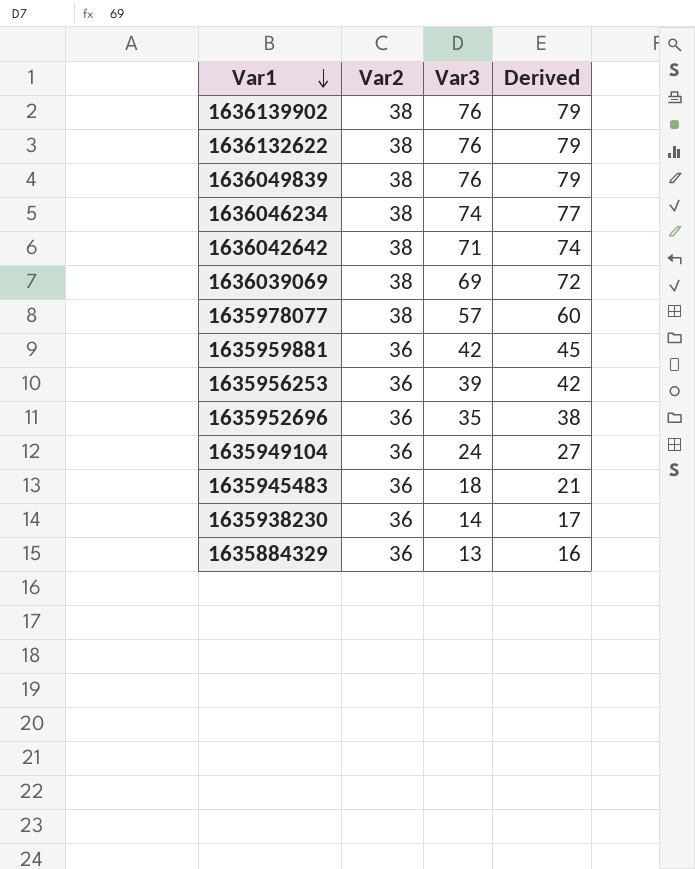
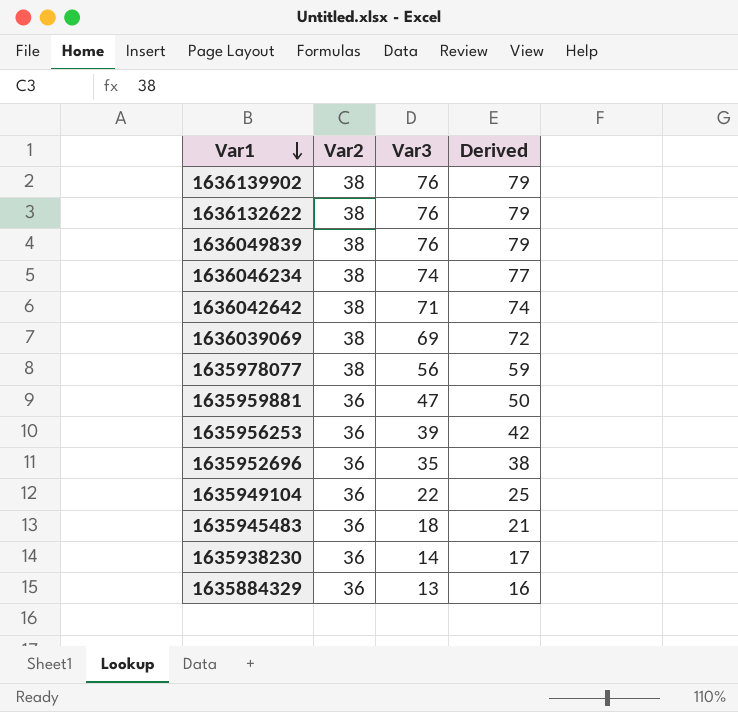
1635978077 | Var3: 57 -> 56
1635978077 | Derived: 60 -> 59
1635959881 | Var3: 42 -> 47
1635959881 | Derived: 45 -> 50
1635949104 | Var3: 24 -> 22
1635949104 | Derived: 27 -> 25

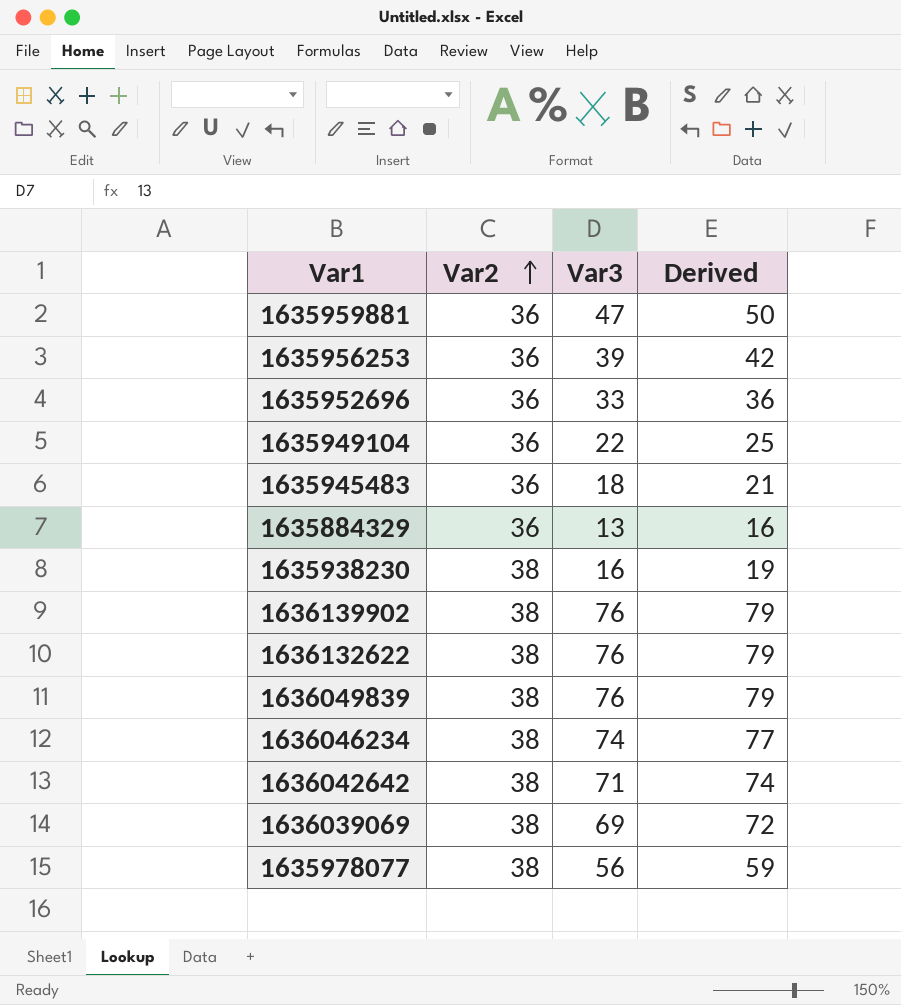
row order: Var1 descending -> Var2 ascending
1635952696 | Var3: 35 -> 33
1635952696 | Derived: 38 -> 36
1635938230 | Var2: 36 -> 38
1635938230 | Var3: 14 -> 16
1635938230 | Derived: 17 -> 19

